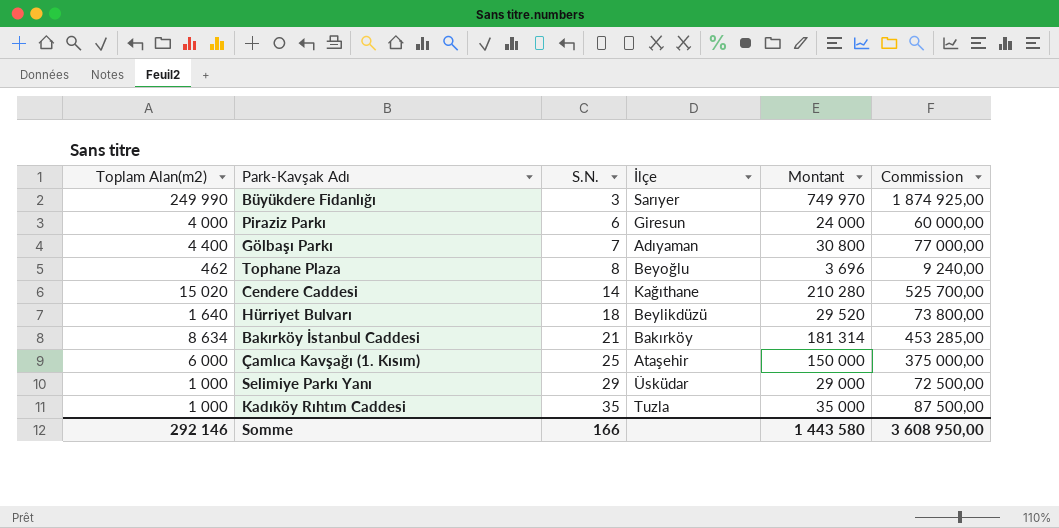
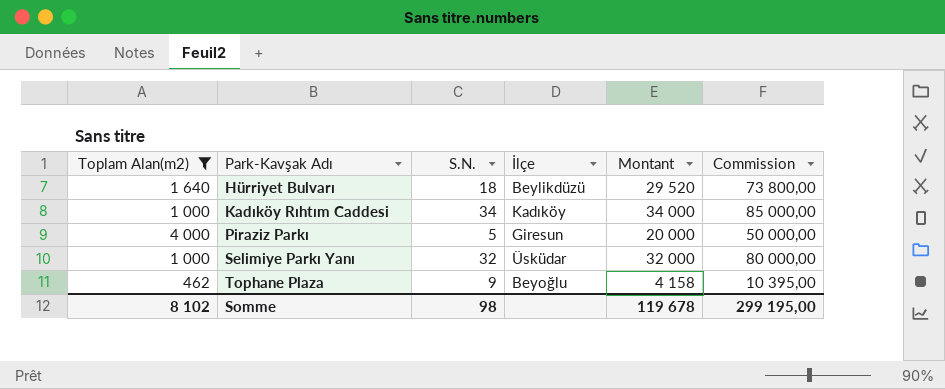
filter: none -> Toplam Alan(m2) <= 4 000
row order: S.N. ascending -> Park-Kavşak Adı ascending
Kadıköy Rıhtım Caddesi | S.N.: 35 -> 34
Kadıköy Rıhtım Caddesi | İlçe: Tuzla -> Kadıköy
Kadıköy Rıhtım Caddesi | Montant: 35 000 -> 34 000
Kadıköy Rıhtım Caddesi | Commission: 87 500,00 -> 85 000,00
Piraziz Parkı | S.N.: 6 -> 5
Piraziz Parkı | Montant: 24 000 -> 20 000
Piraziz Parkı | Commission: 60 000,00 -> 50 000,00
Selimiye Parkı Yanı | S.N.: 29 -> 32
Selimiye Parkı Yanı | Montant: 29 000 -> 32 000
Selimiye Parkı Yanı | Commission: 72 500,00 -> 80 000,00
Tophane Plaza | S.N.: 8 -> 9
Tophane Plaza | Montant: 3 696 -> 4 158
Tophane Plaza | Commission: 9 240,00 -> 10 395,00
Somme | Toplam Alan(m2): 292 146 -> 8 102
Somme | S.N.: 166 -> 98
Somme | Montant: 1 443 580 -> 119 678
Somme | Commission: 3 608 950,00 -> 299 195,00

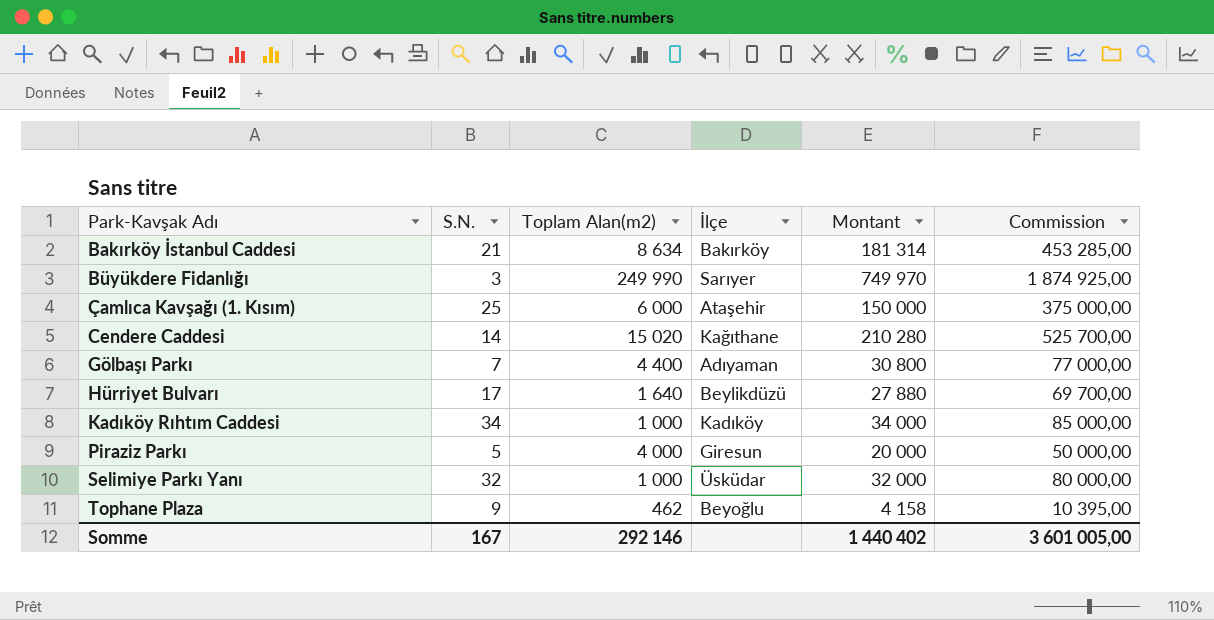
filter: Toplam Alan(m2) <= 4 000 -> none
column Toplam Alan(m2) | position: 1 -> 3
Hürriyet Bulvarı | S.N.: 18 -> 17
Hürriyet Bulvarı | Montant: 29 520 -> 27 880
Hürriyet Bulvarı | Commission: 73 800,00 -> 69 700,00
Somme | S.N.: 98 -> 167
Somme | Toplam Alan(m2): 8 102 -> 292 146
Somme | Montant: 119 678 -> 1 440 402
Somme | Commission: 299 195,00 -> 3 601 005,00

